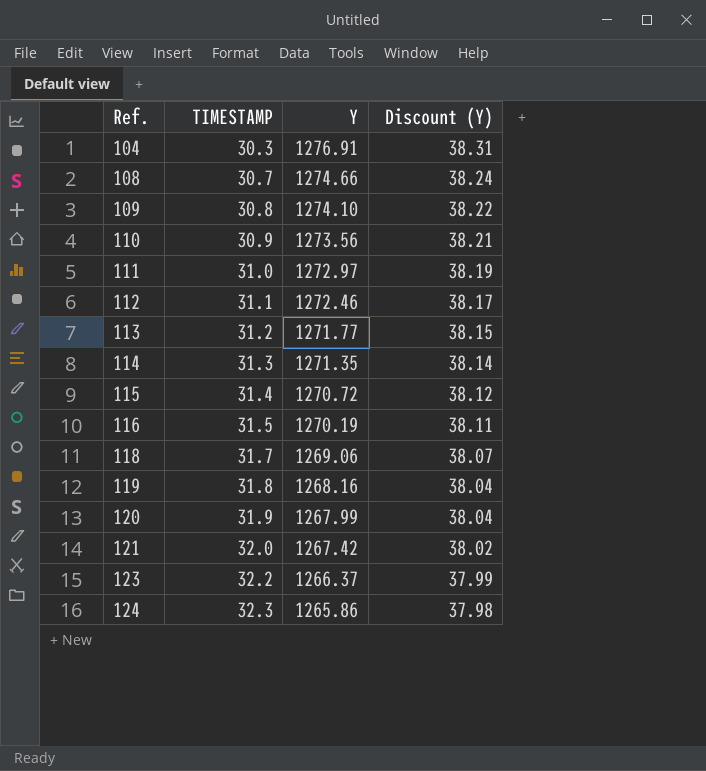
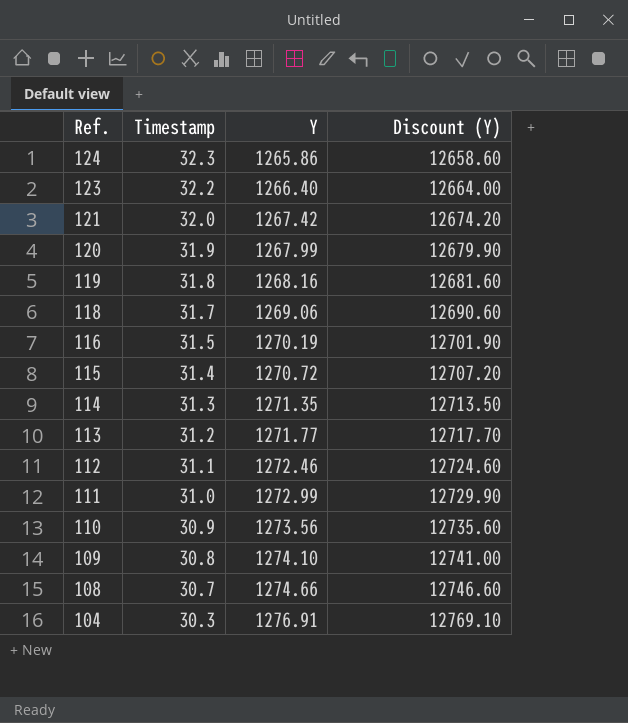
row order: Ref. ascending -> Ref. descending
column name: TIMESTAMP -> Timestamp
column Discount (Y) | formula: [Y] * 0.03 -> [Y] * 10
123 | Y: 1266.37 -> 1266.40
111 | Y: 1272.97 -> 1272.99

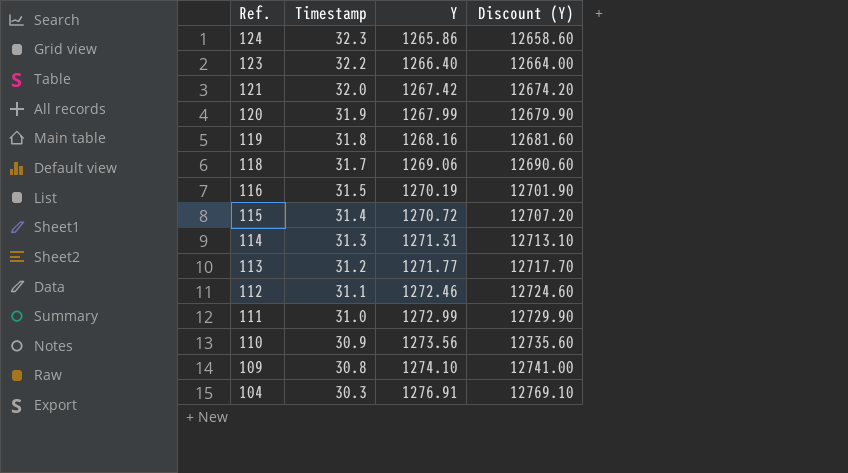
row 108: 30.7 | 1274.66 | 12746.60 -> none
114 | Y: 1271.35 -> 1271.31
114 | Discount (Y): 12713.50 -> 12713.10

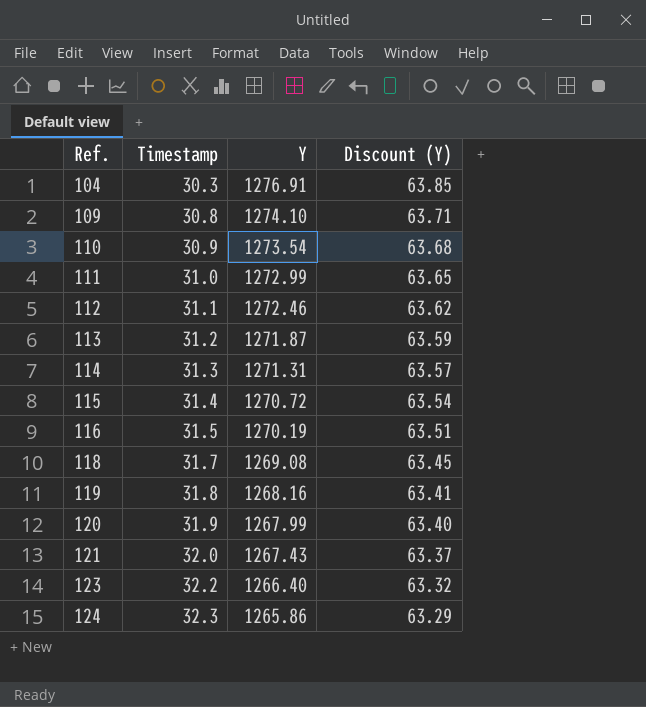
row order: Ref. descending -> Ref. ascending
column Discount (Y) | formula: [Y] * 10 -> [Y] * 0.05
110 | Y: 1273.56 -> 1273.54
113 | Y: 1271.77 -> 1271.87
118 | Y: 1269.06 -> 1269.08
121 | Y: 1267.42 -> 1267.43

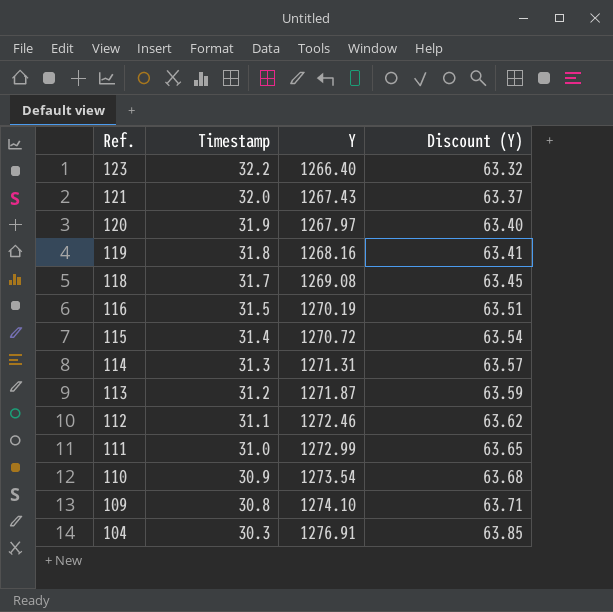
row order: Ref. ascending -> Ref. descending
row 124: 32.3 | 1265.86 | 63.29 -> none
120 | Y: 1267.99 -> 1267.97

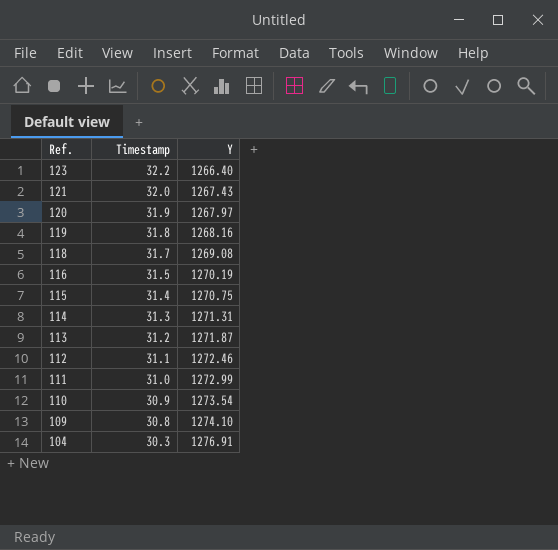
column Discount (Y) | formula: [Y] * 0.05 -> none
115 | Y: 1270.72 -> 1270.75

